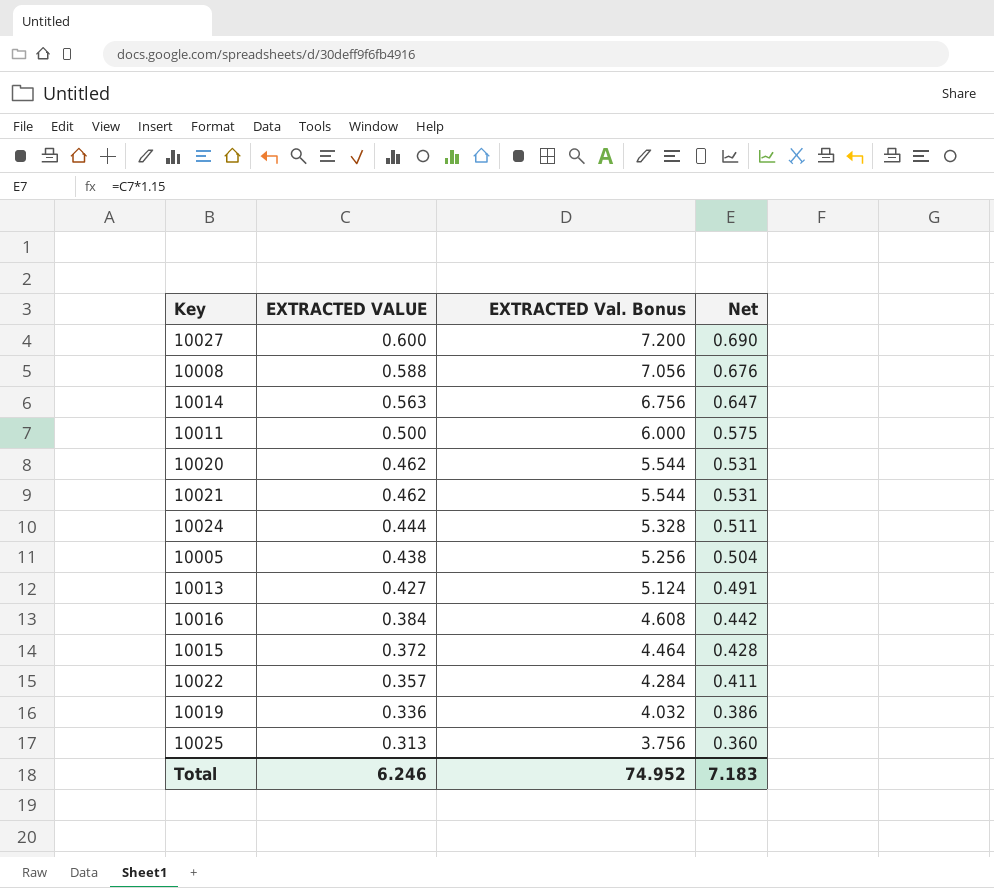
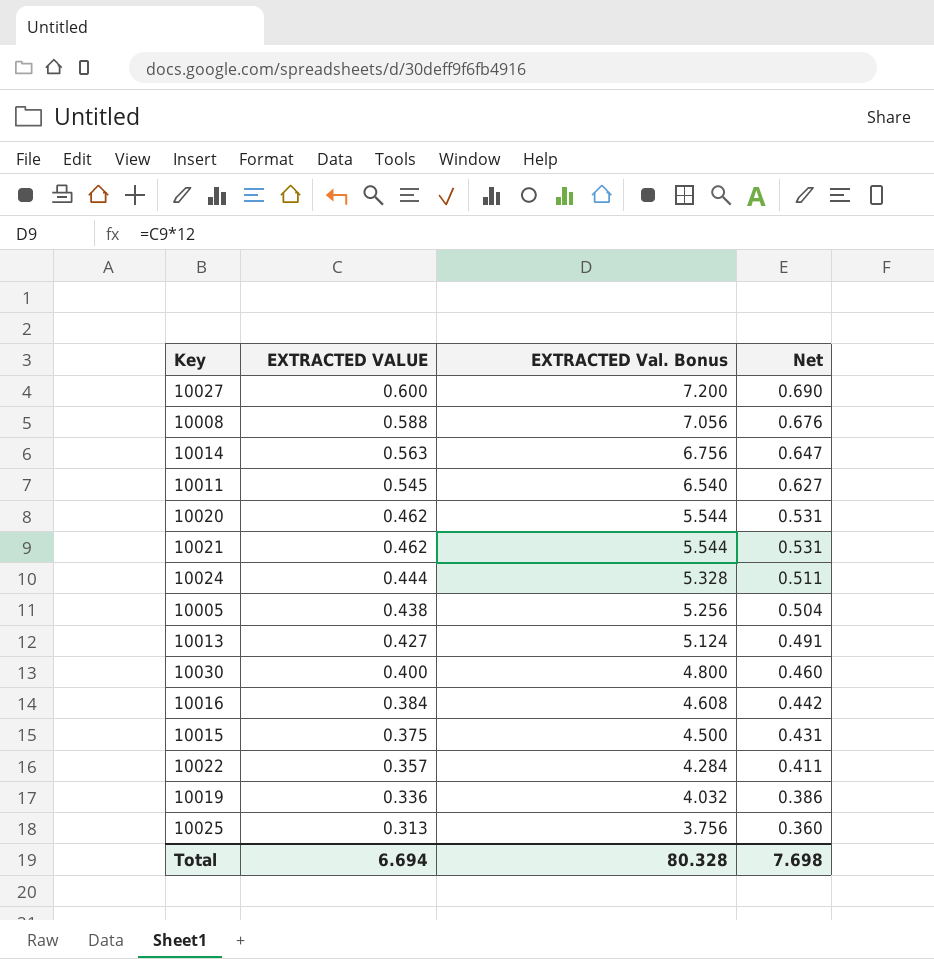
10011 | EXTRACTED VALUE: 0.500 -> 0.545
10011 | EXTRACTED Val. Bonus: 6.000 -> 6.540
10011 | Net: 0.575 -> 0.627
row 10030: none -> 0.400 | 4.800 | 0.460
10015 | EXTRACTED VALUE: 0.372 -> 0.375
10015 | EXTRACTED Val. Bonus: 4.464 -> 4.500
10015 | Net: 0.428 -> 0.431
Total | EXTRACTED VALUE: 6.246 -> 6.694
Total | EXTRACTED Val. Bonus: 74.952 -> 80.328
Total | Net: 7.183 -> 7.698

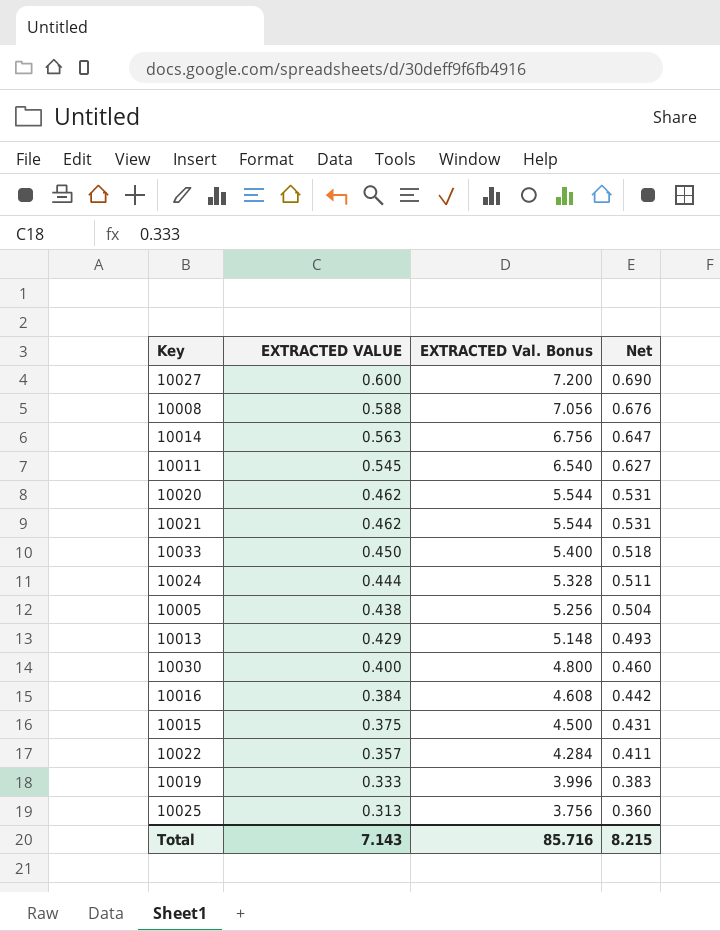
row 10033: none -> 0.450 | 5.400 | 0.518
10013 | EXTRACTED VALUE: 0.427 -> 0.429
10013 | EXTRACTED Val. Bonus: 5.124 -> 5.148
10013 | Net: 0.491 -> 0.493
10019 | EXTRACTED VALUE: 0.336 -> 0.333
10019 | EXTRACTED Val. Bonus: 4.032 -> 3.996
10019 | Net: 0.386 -> 0.383
Total | EXTRACTED VALUE: 6.694 -> 7.143
Total | EXTRACTED Val. Bonus: 80.328 -> 85.716
Total | Net: 7.698 -> 8.215

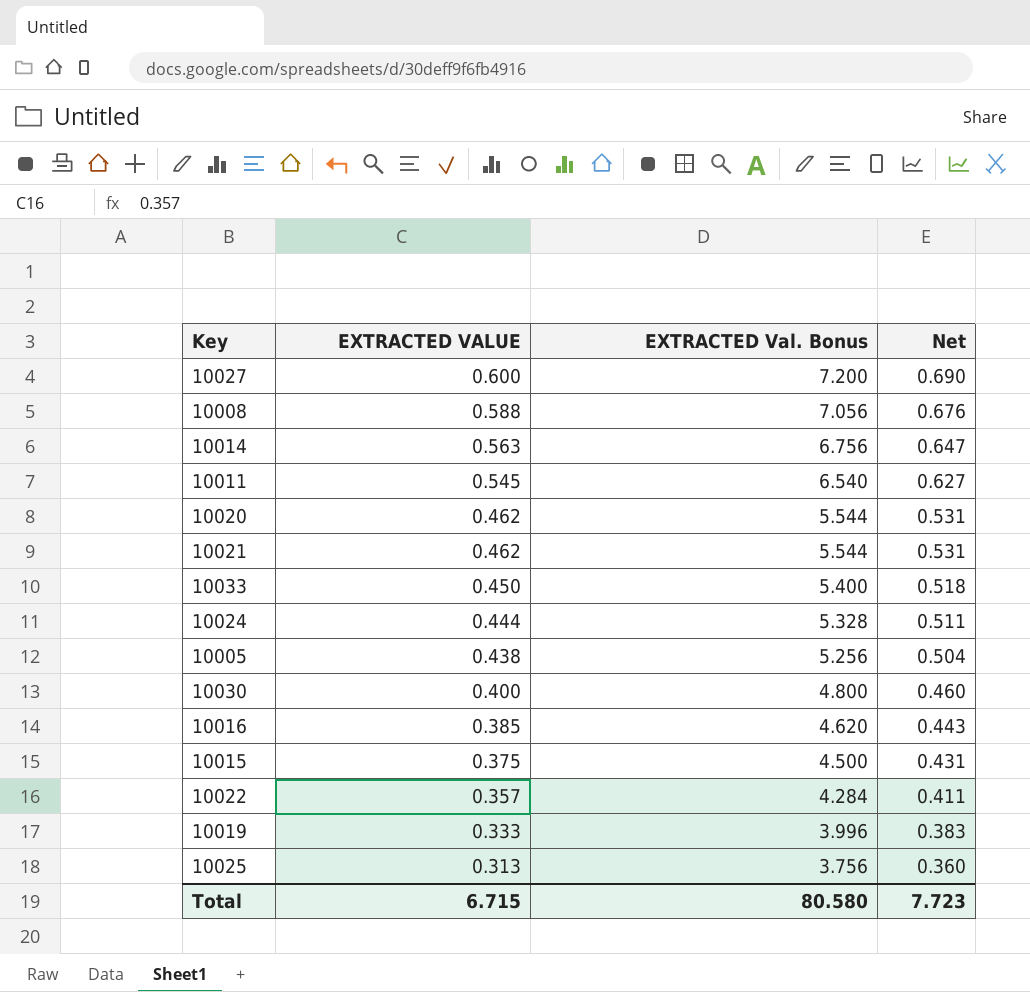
row 10013: 0.429 | 5.148 | 0.493 -> none
10016 | EXTRACTED VALUE: 0.384 -> 0.385
10016 | EXTRACTED Val. Bonus: 4.608 -> 4.620
10016 | Net: 0.442 -> 0.443
Total | EXTRACTED VALUE: 7.143 -> 6.715
Total | EXTRACTED Val. Bonus: 85.716 -> 80.580
Total | Net: 8.215 -> 7.723

